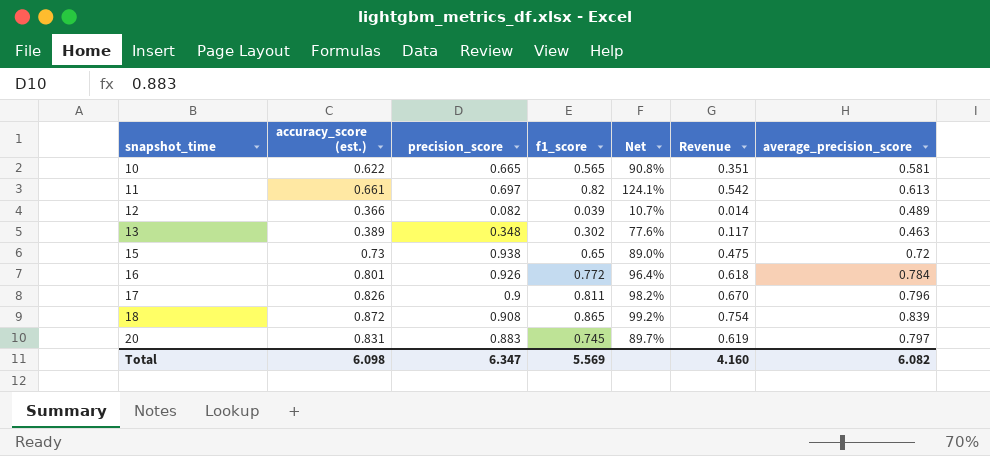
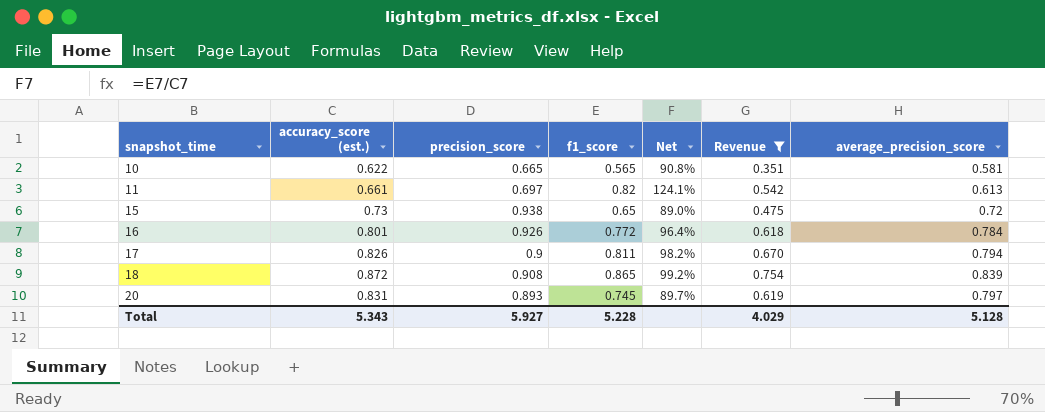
filter: none -> Revenue >= 0.351
17 | average_precision_score: 0.796 -> 0.794
20 | precision_score: 0.883 -> 0.893
Total | accuracy_score (est.): 6.098 -> 5.343
Total | precision_score: 6.347 -> 5.927
Total | f1_score: 5.569 -> 5.228
Total | Revenue: 4.160 -> 4.029
Total | average_precision_score: 6.082 -> 5.128

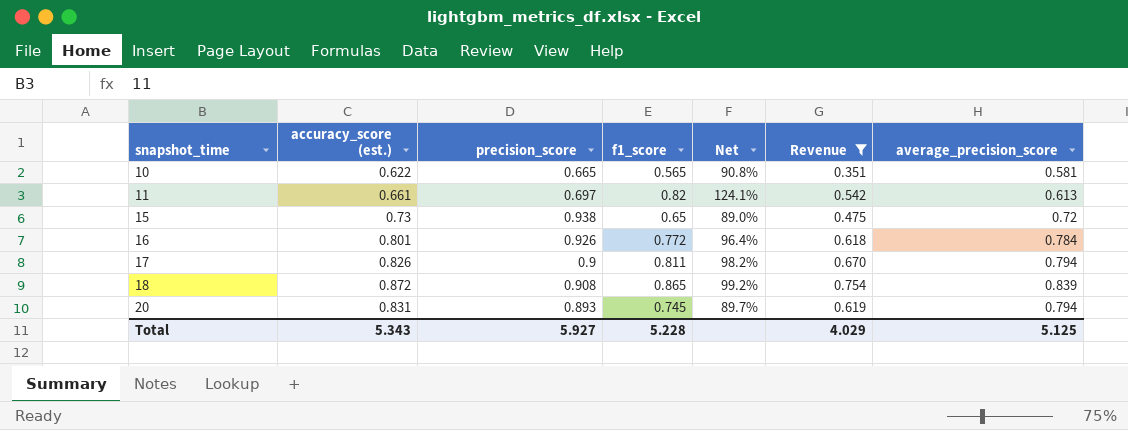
20 | average_precision_score: 0.797 -> 0.794
Total | average_precision_score: 5.128 -> 5.125

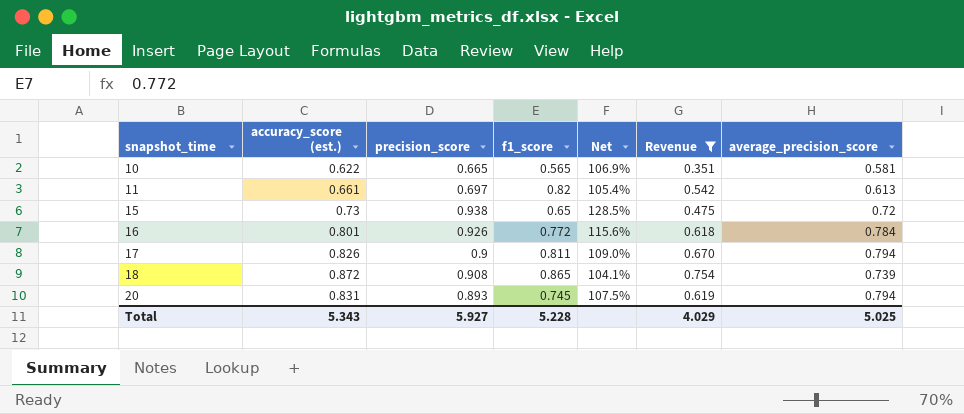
column Net | formula: [f1_score] / [accuracy_score (est.)] -> [precision_score] / [accuracy_score (est.)]
18 | average_precision_score: 0.839 -> 0.739
Total | average_precision_score: 5.125 -> 5.025

